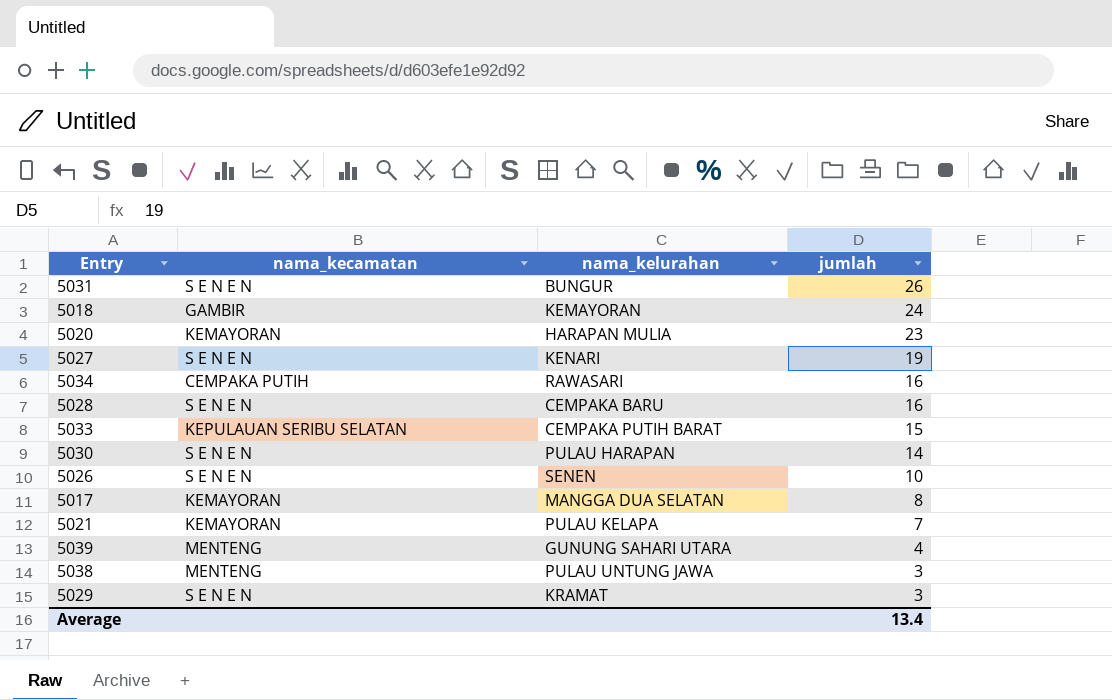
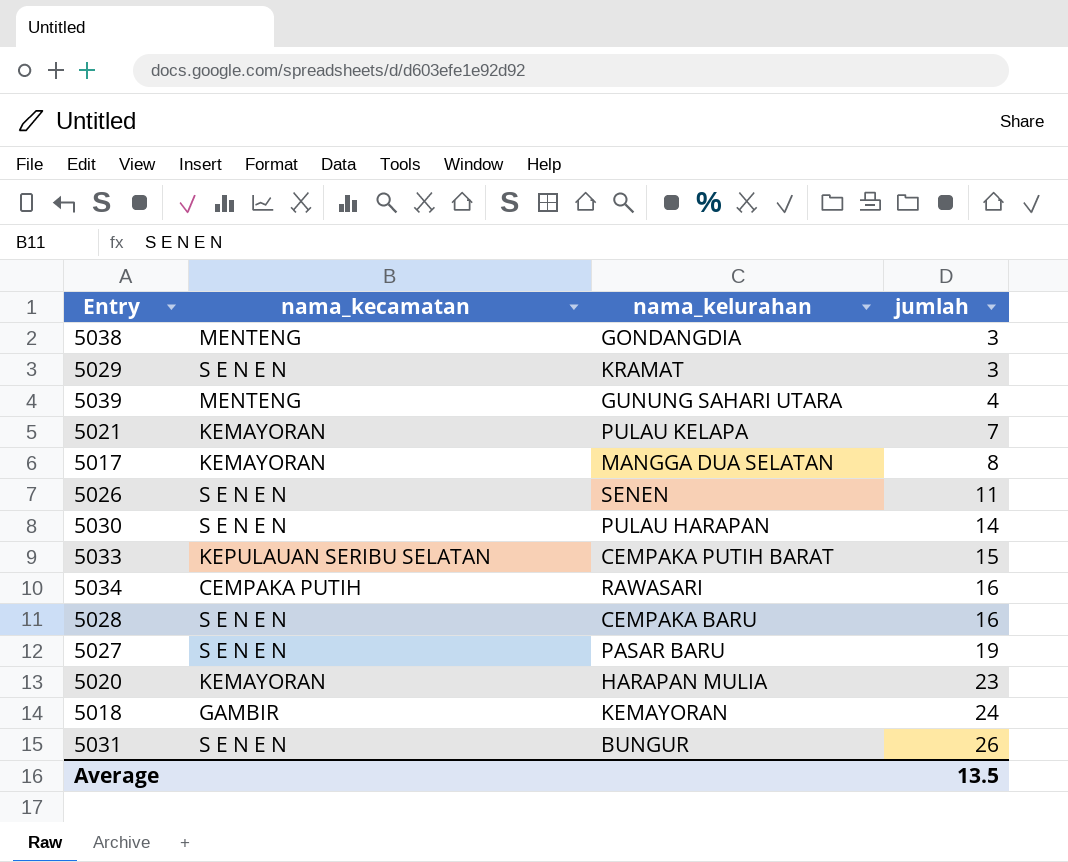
row order: jumlah descending -> jumlah ascending
5038 | nama_kelurahan: PULAU UNTUNG JAWA -> GONDANGDIA
5026 | jumlah: 10 -> 11
5027 | nama_kelurahan: KENARI -> PASAR BARU
Average | jumlah: 13.4 -> 13.5

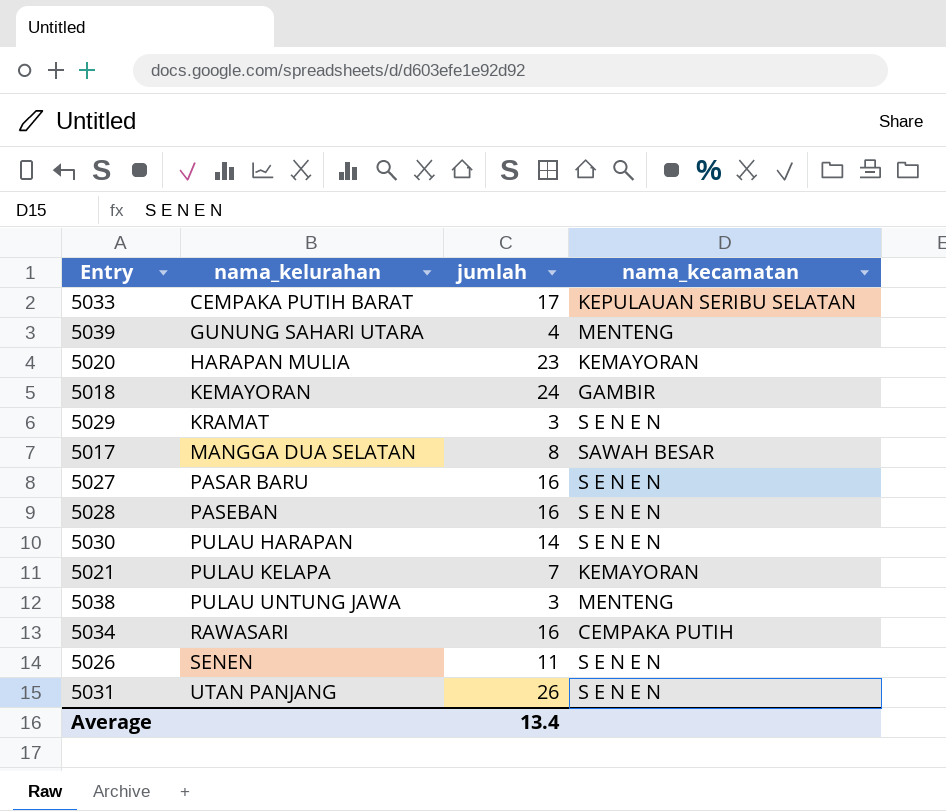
row order: jumlah ascending -> nama_kelurahan ascending
column nama_kecamatan | position: 2 -> 4
5033 | jumlah: 15 -> 17
5017 | nama_kecamatan: KEMAYORAN -> SAWAH BESAR
5027 | jumlah: 19 -> 16
5028 | nama_kelurahan: CEMPAKA BARU -> PASEBAN
5038 | nama_kelurahan: GONDANGDIA -> PULAU UNTUNG JAWA
5031 | nama_kelurahan: BUNGUR -> UTAN PANJANG
Average | jumlah: 13.5 -> 13.4

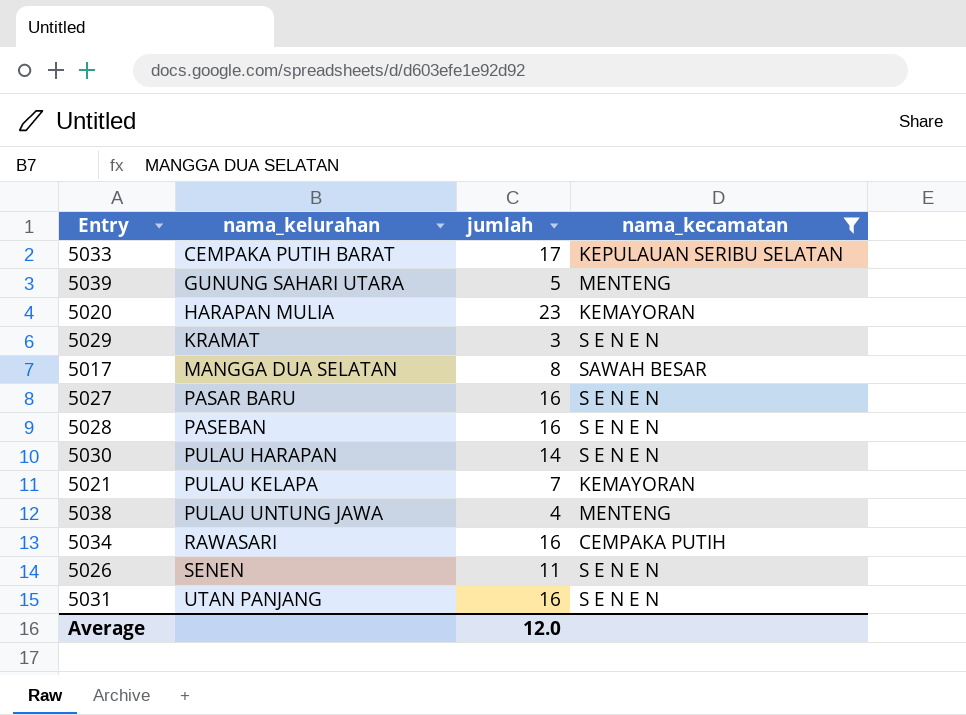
filter: none -> nama_kecamatan != GAMBIR
5039 | jumlah: 4 -> 5
5038 | jumlah: 3 -> 4
5031 | jumlah: 26 -> 16
Average | jumlah: 13.4 -> 12.0

